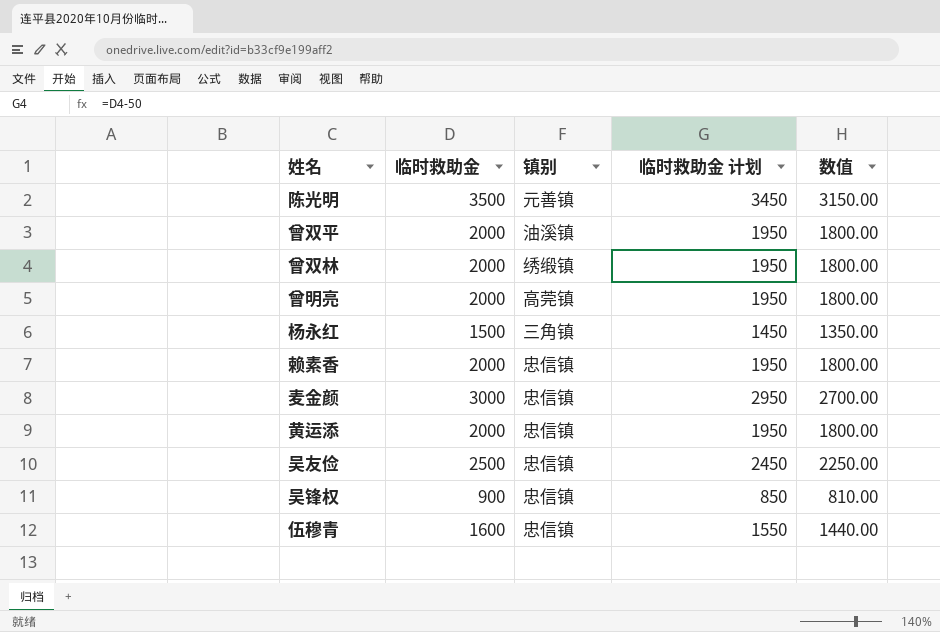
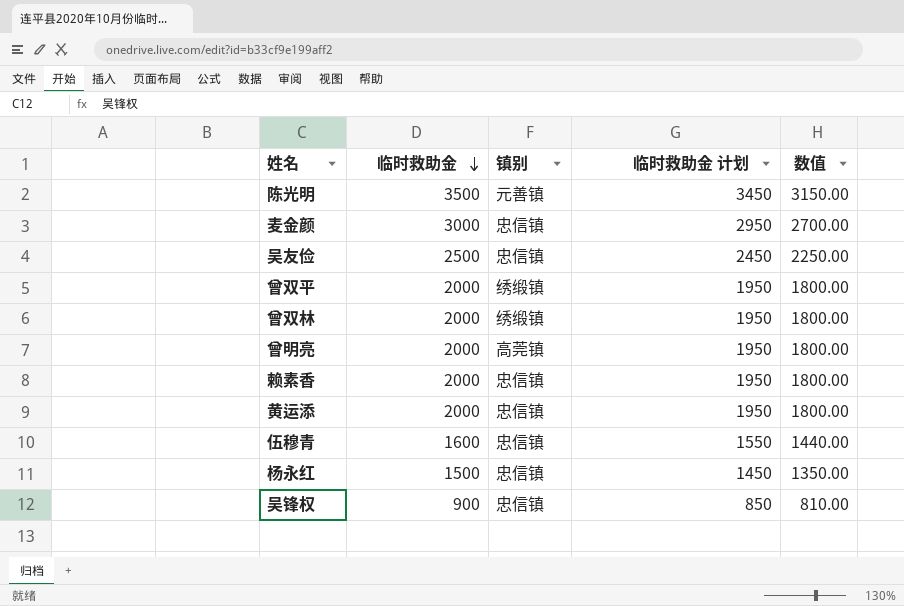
row order: none -> 临时救助金 descending
曾双平 | 镇别: 油溪镇 -> 绣缎镇
杨永红 | 镇别: 三角镇 -> 忠信镇

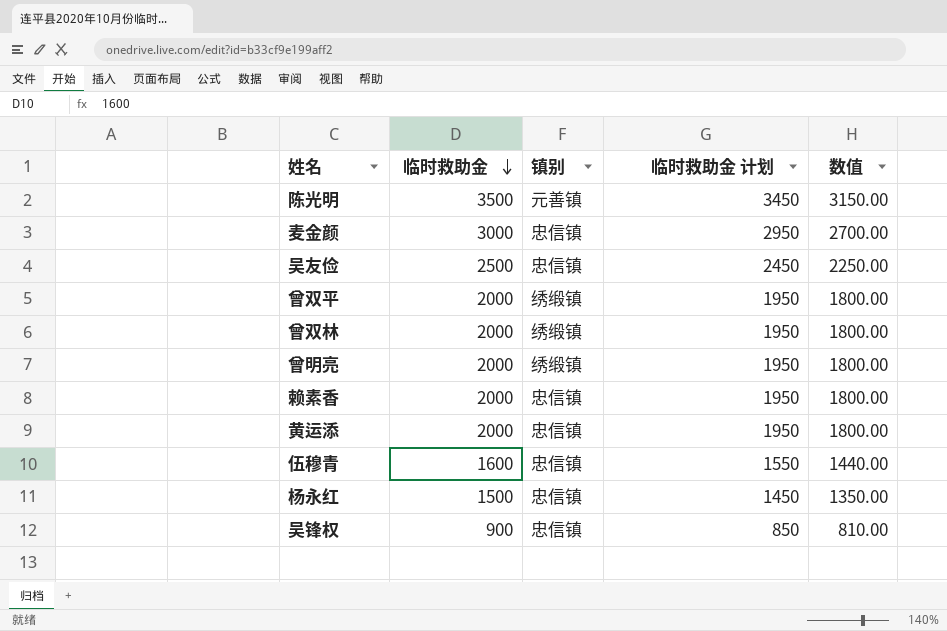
曾明亮 | 镇别: 高莞镇 -> 绣缎镇

